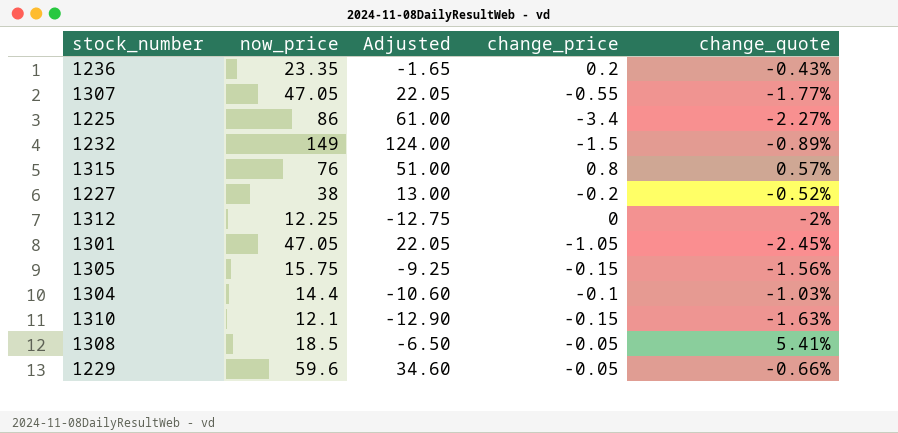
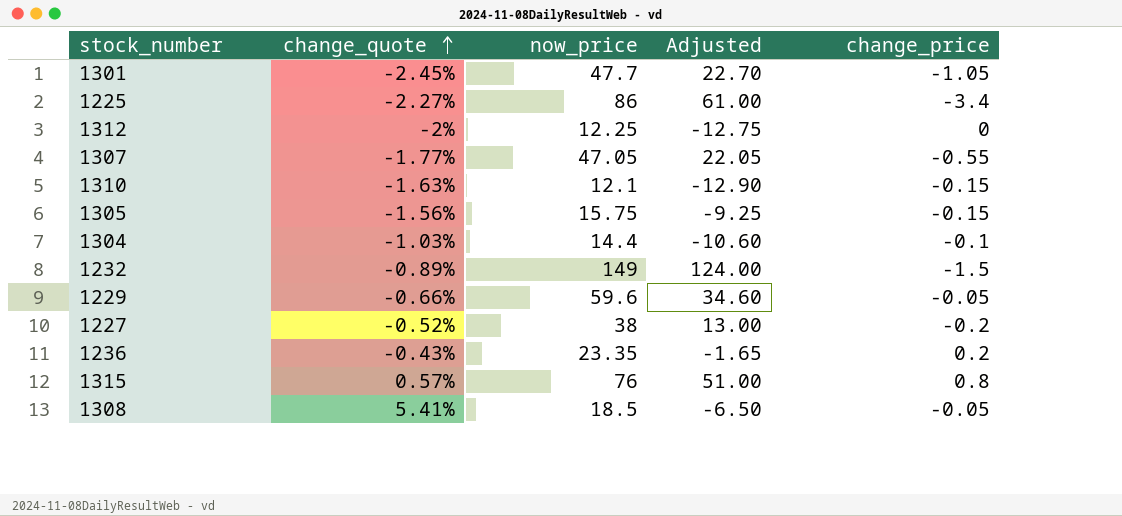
row order: none -> change_quote ascending
column change_quote | position: 5 -> 2
1301 | now_price: 47.05 -> 47.7
1301 | Adjusted: 22.05 -> 22.70

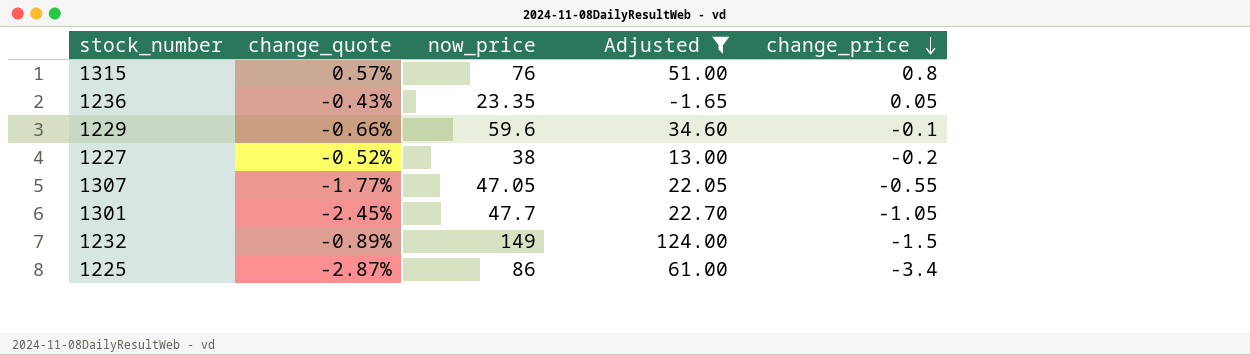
filter: none -> Adjusted >= -1.65
row order: change_quote ascending -> change_price descending
1236 | change_price: 0.2 -> 0.05
1229 | change_price: -0.05 -> -0.1
1225 | change_quote: -2.27% -> -2.87%

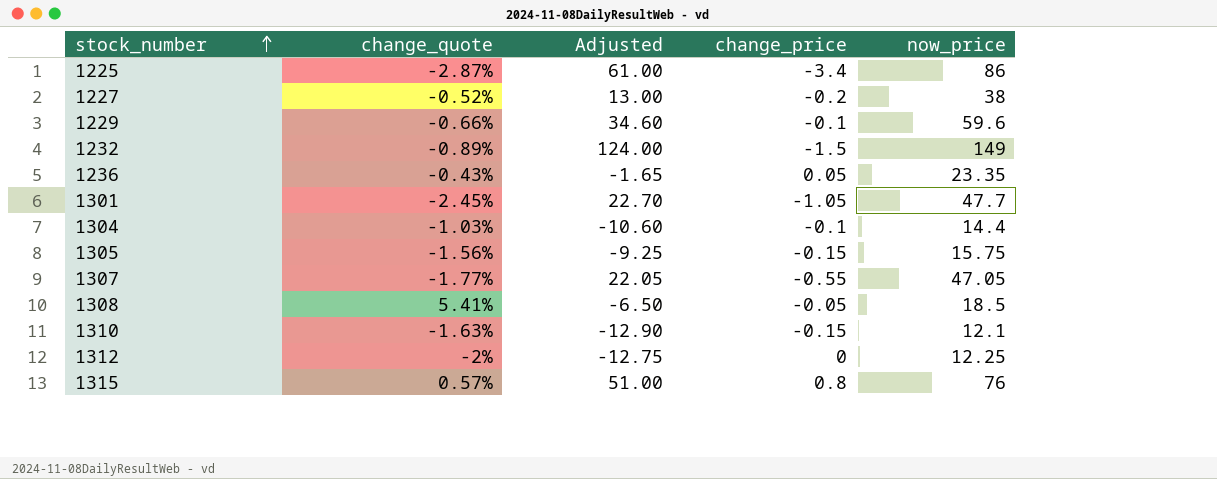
filter: Adjusted >= -1.65 -> none
row order: change_price descending -> stock_number ascending
column now_price | position: 3 -> 5

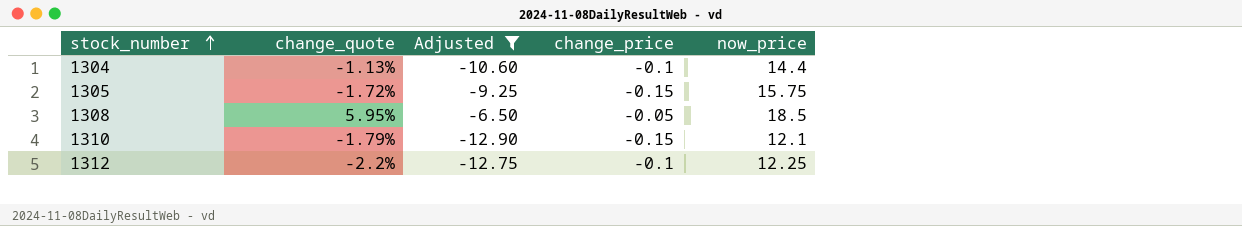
filter: none -> Adjusted <= -6.50
1304 | change_quote: -1.03% -> -1.13%
1305 | change_quote: -1.56% -> -1.72%
1308 | change_quote: 5.41% -> 5.95%
1310 | change_quote: -1.63% -> -1.79%
1312 | change_quote: -2% -> -2.2%
1312 | change_price: 0 -> -0.1

